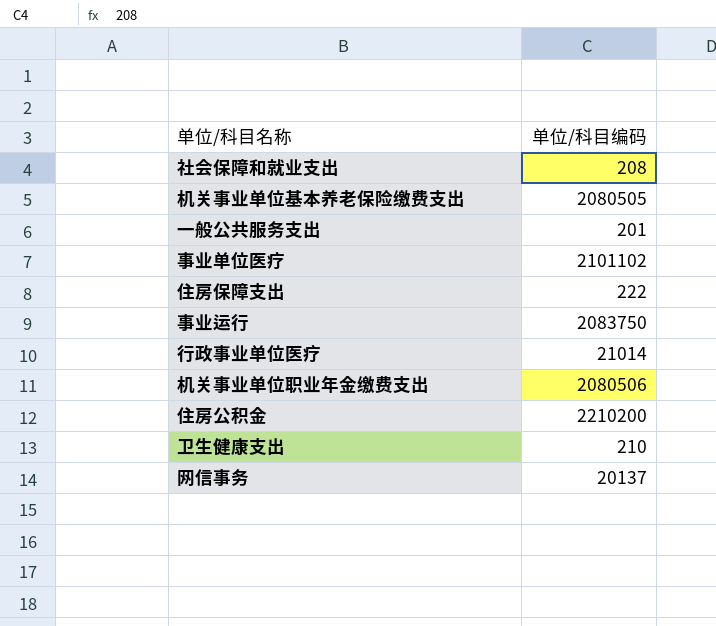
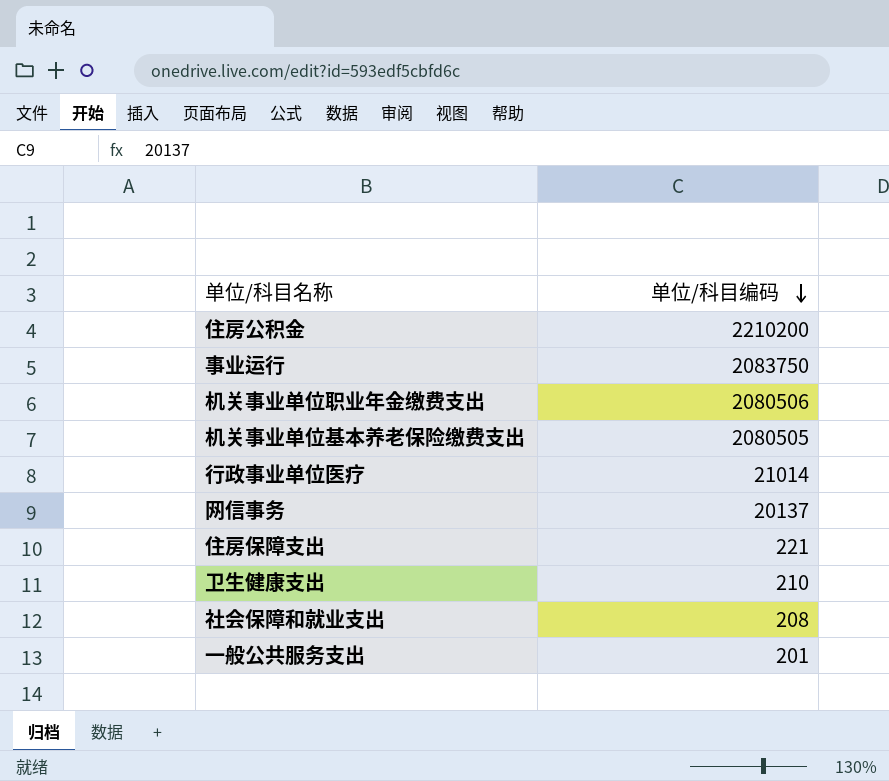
row order: none -> 单位/科目编码 descending
row 事业单位医疗: 2101102 -> none
住房保障支出 | 单位/科目编码: 222 -> 221

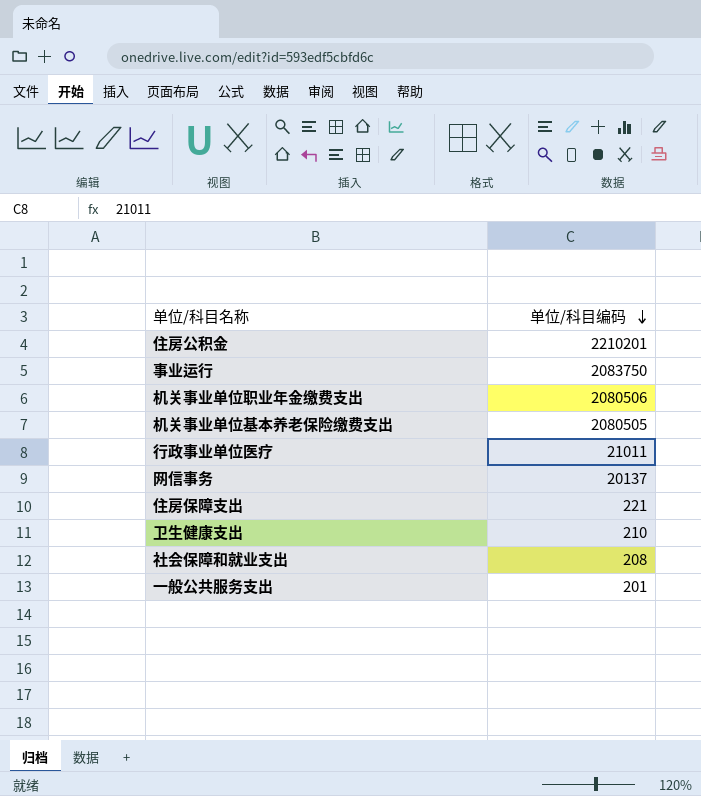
住房公积金 | 单位/科目编码: 2210200 -> 2210201
行政事业单位医疗 | 单位/科目编码: 21014 -> 21011

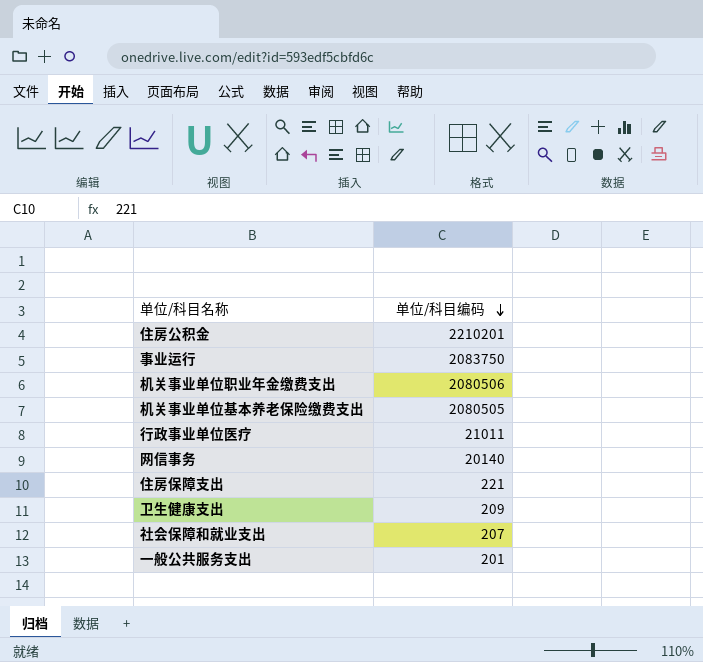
网信事务 | 单位/科目编码: 20137 -> 20140
卫生健康支出 | 单位/科目编码: 210 -> 209
社会保障和就业支出 | 单位/科目编码: 208 -> 207

